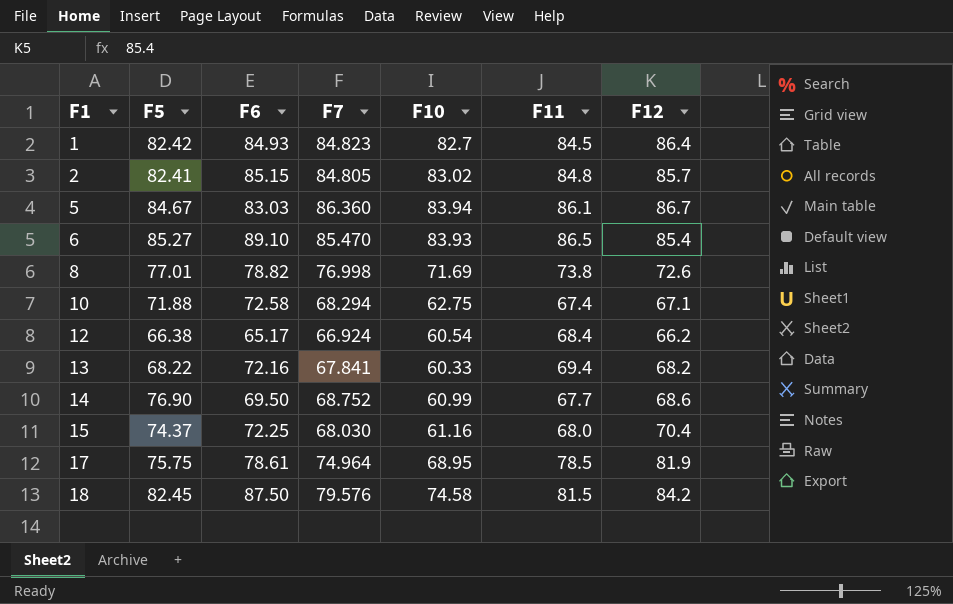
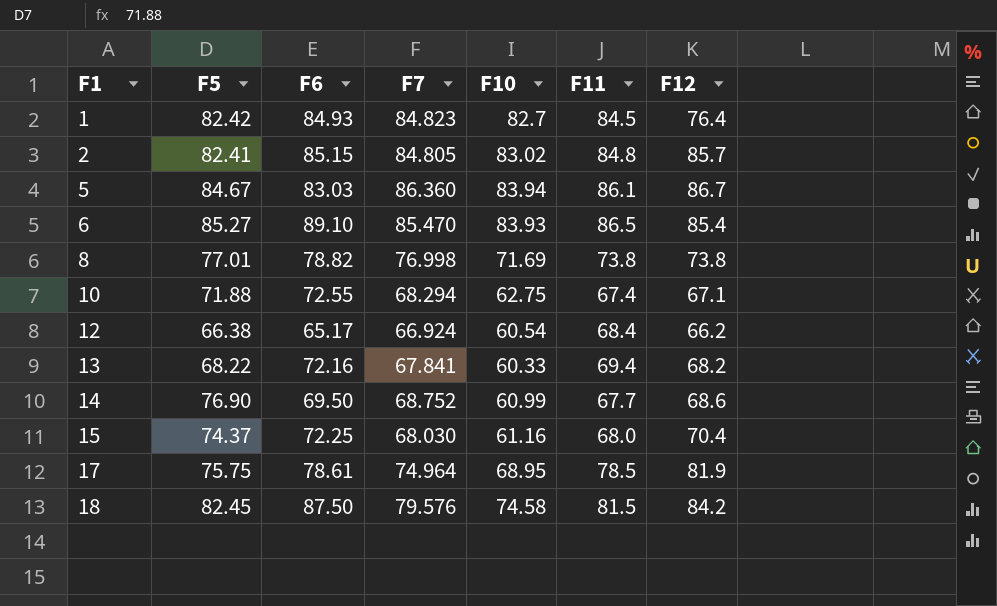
1 | F12: 86.4 -> 76.4
8 | F12: 72.6 -> 73.8
10 | F6: 72.58 -> 72.55

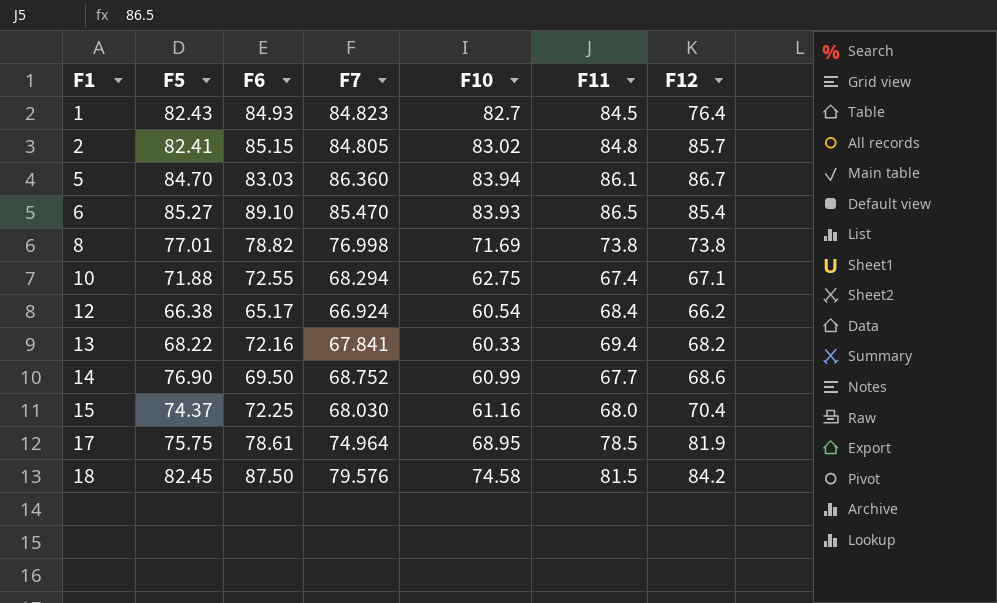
1 | F5: 82.42 -> 82.43
5 | F5: 84.67 -> 84.70

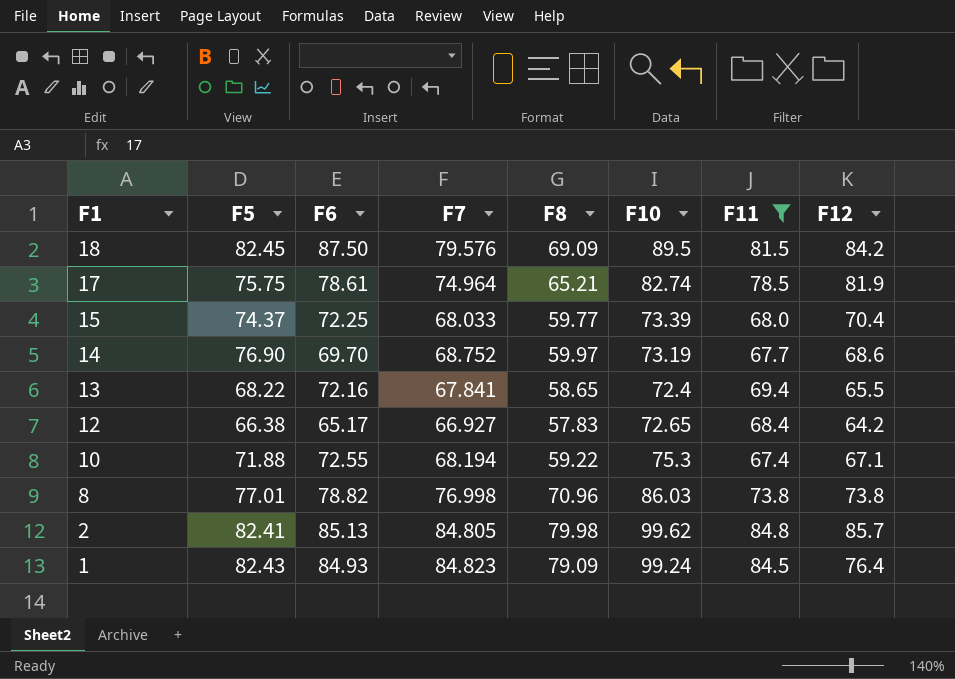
filter: none -> F11 <= 84.8
row order: F1 ascending -> F1 descending
column F8 | position: none -> 5
18 | F10: 74.58 -> 89.5
17 | F10: 68.95 -> 82.74
15 | F7: 68.030 -> 68.033
15 | F10: 61.16 -> 73.39
14 | F6: 69.50 -> 69.70
14 | F10: 60.99 -> 73.19
13 | F10: 60.33 -> 72.4
13 | F12: 68.2 -> 65.5
12 | F7: 66.924 -> 66.927
12 | F10: 60.54 -> 72.65
12 | F12: 66.2 -> 64.2
10 | F7: 68.294 -> 68.194
10 | F10: 62.75 -> 75.3
8 | F10: 71.69 -> 86.03
2 | F6: 85.15 -> 85.13
2 | F10: 83.02 -> 99.62
1 | F10: 82.7 -> 99.24

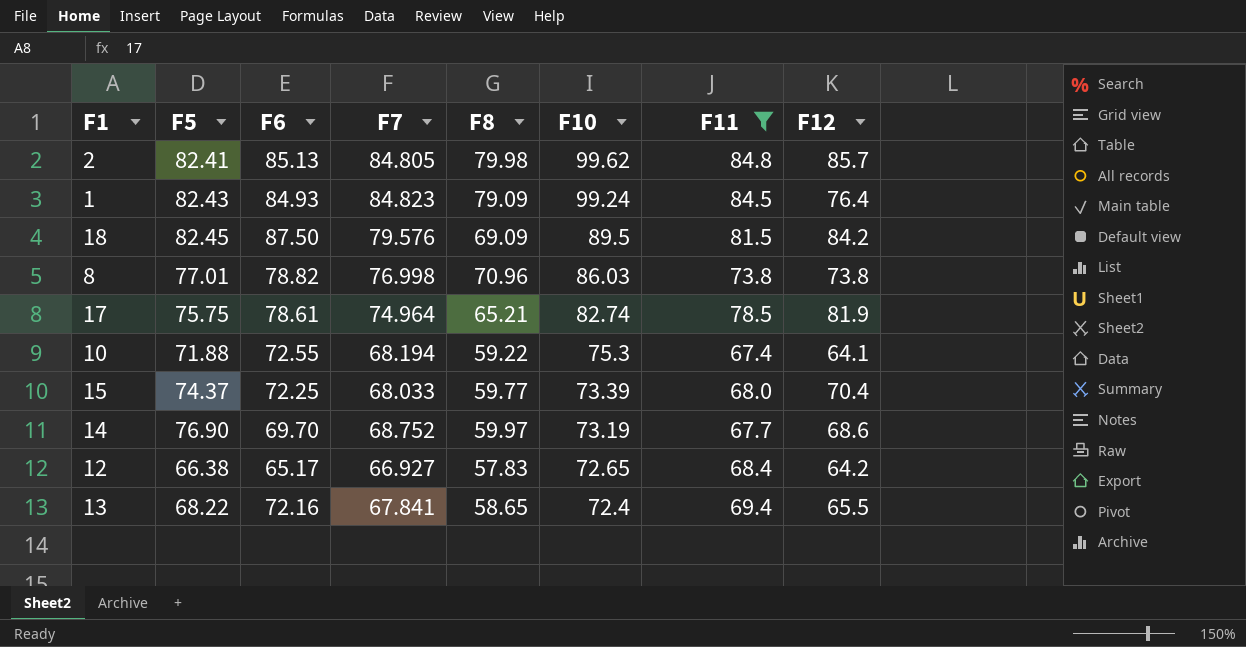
row order: F1 descending -> F10 descending
10 | F12: 67.1 -> 64.1

